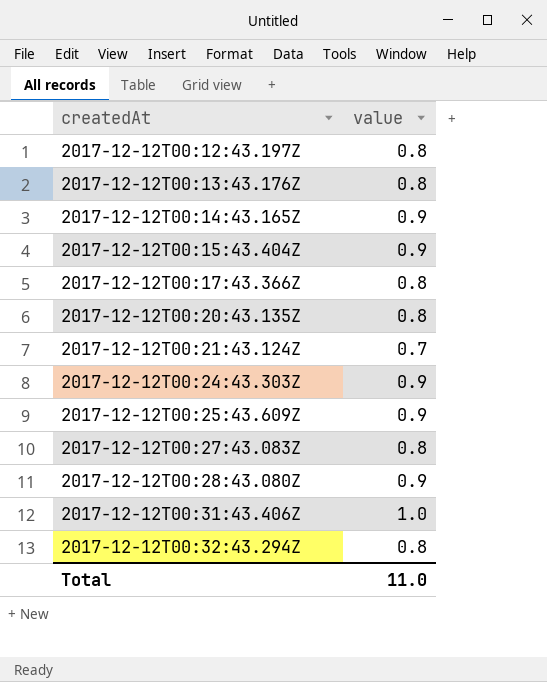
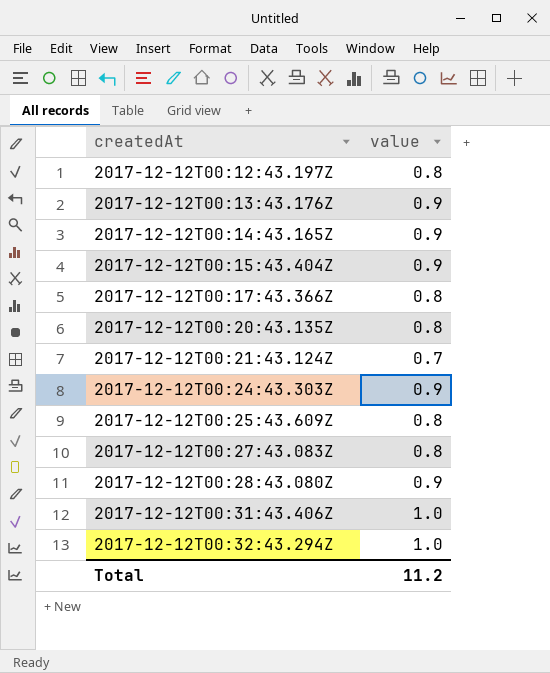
2017-12-12T00:13:43.176Z | value: 0.8 -> 0.9
2017-12-12T00:25:43.609Z | value: 0.9 -> 0.8
2017-12-12T00:32:43.294Z | value: 0.8 -> 1.0
Total | value: 11.0 -> 11.2

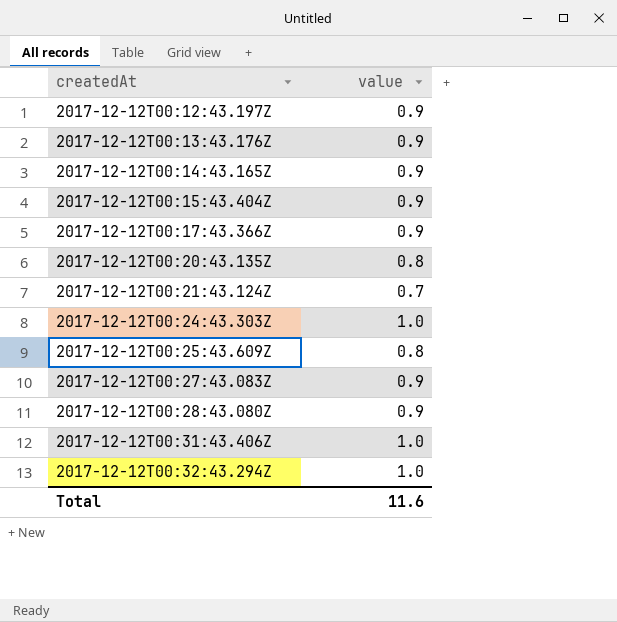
2017-12-12T00:12:43.197Z | value: 0.8 -> 0.9
2017-12-12T00:17:43.366Z | value: 0.8 -> 0.9
2017-12-12T00:24:43.303Z | value: 0.9 -> 1.0
2017-12-12T00:27:43.083Z | value: 0.8 -> 0.9
Total | value: 11.2 -> 11.6

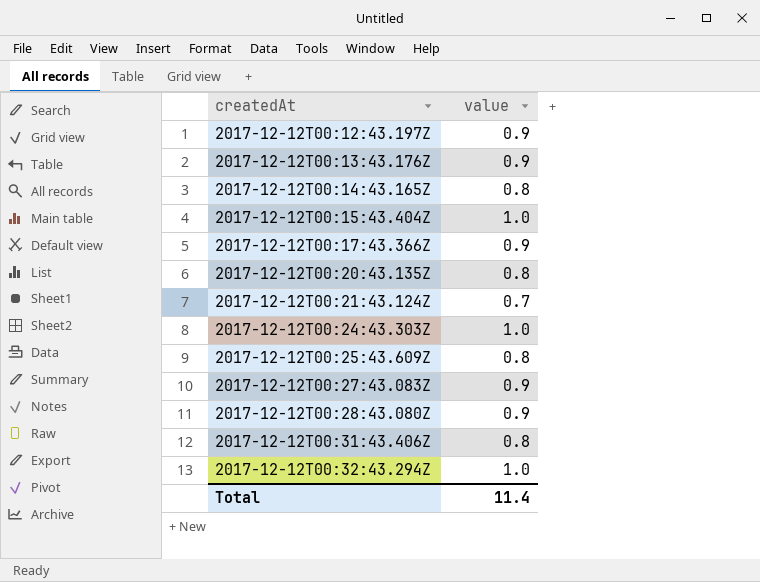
2017-12-12T00:14:43.165Z | value: 0.9 -> 0.8
2017-12-12T00:15:43.404Z | value: 0.9 -> 1.0
2017-12-12T00:31:43.406Z | value: 1.0 -> 0.8
Total | value: 11.6 -> 11.4

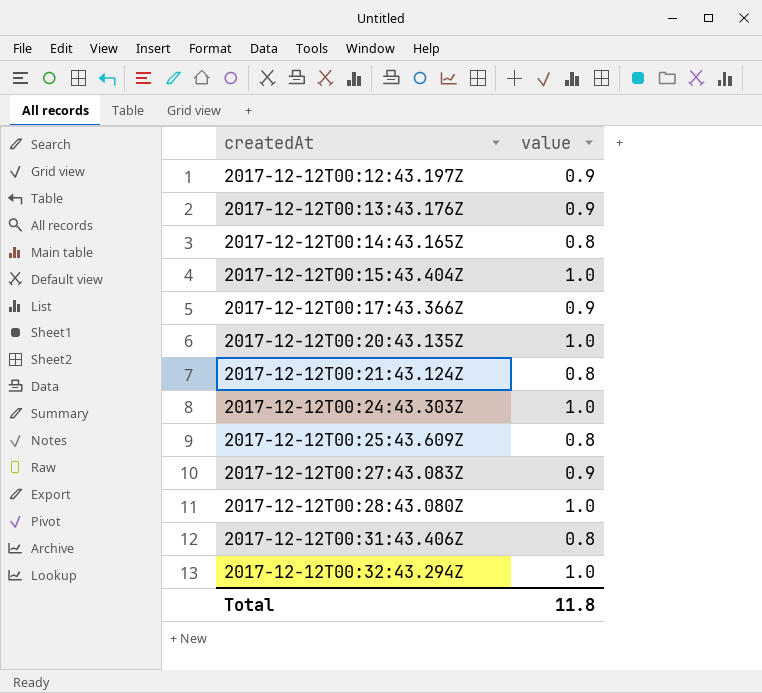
2017-12-12T00:20:43.135Z | value: 0.8 -> 1.0
2017-12-12T00:21:43.124Z | value: 0.7 -> 0.8
2017-12-12T00:28:43.080Z | value: 0.9 -> 1.0
Total | value: 11.4 -> 11.8

